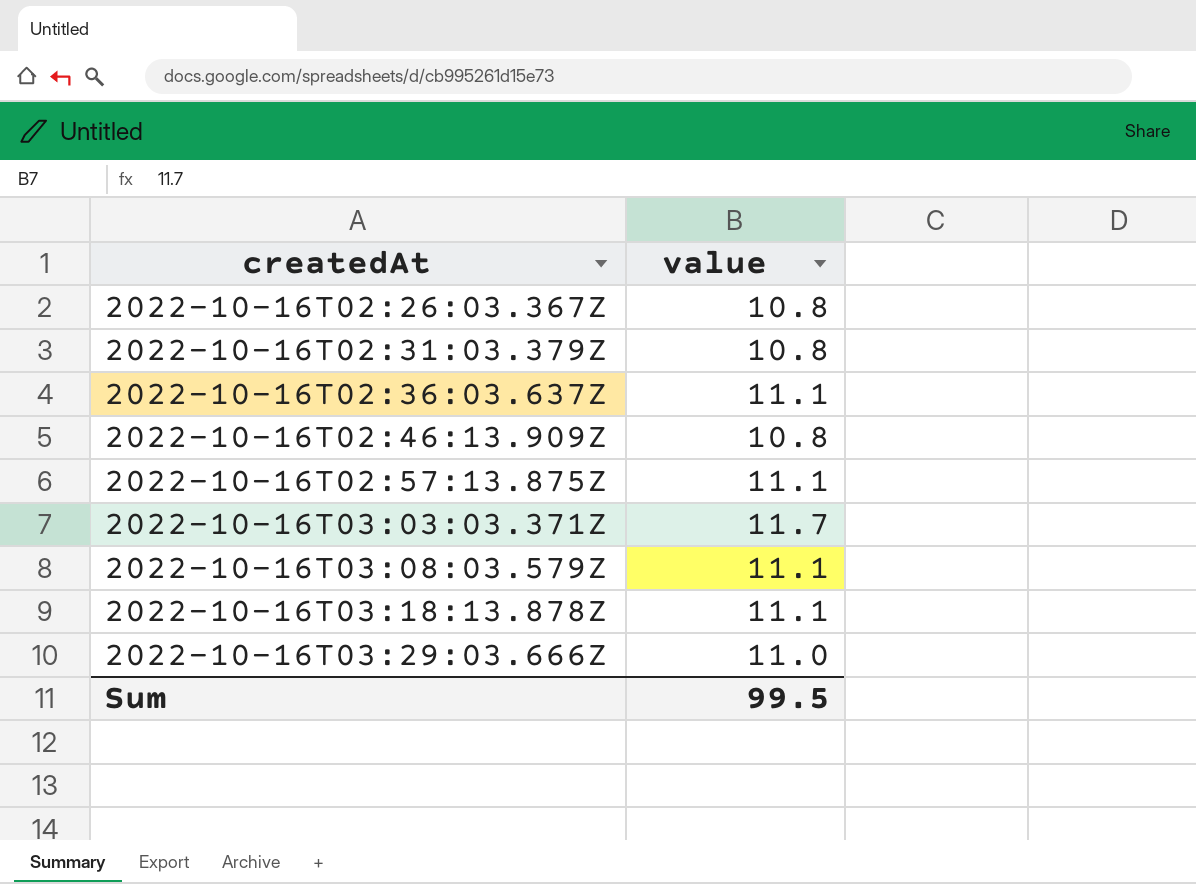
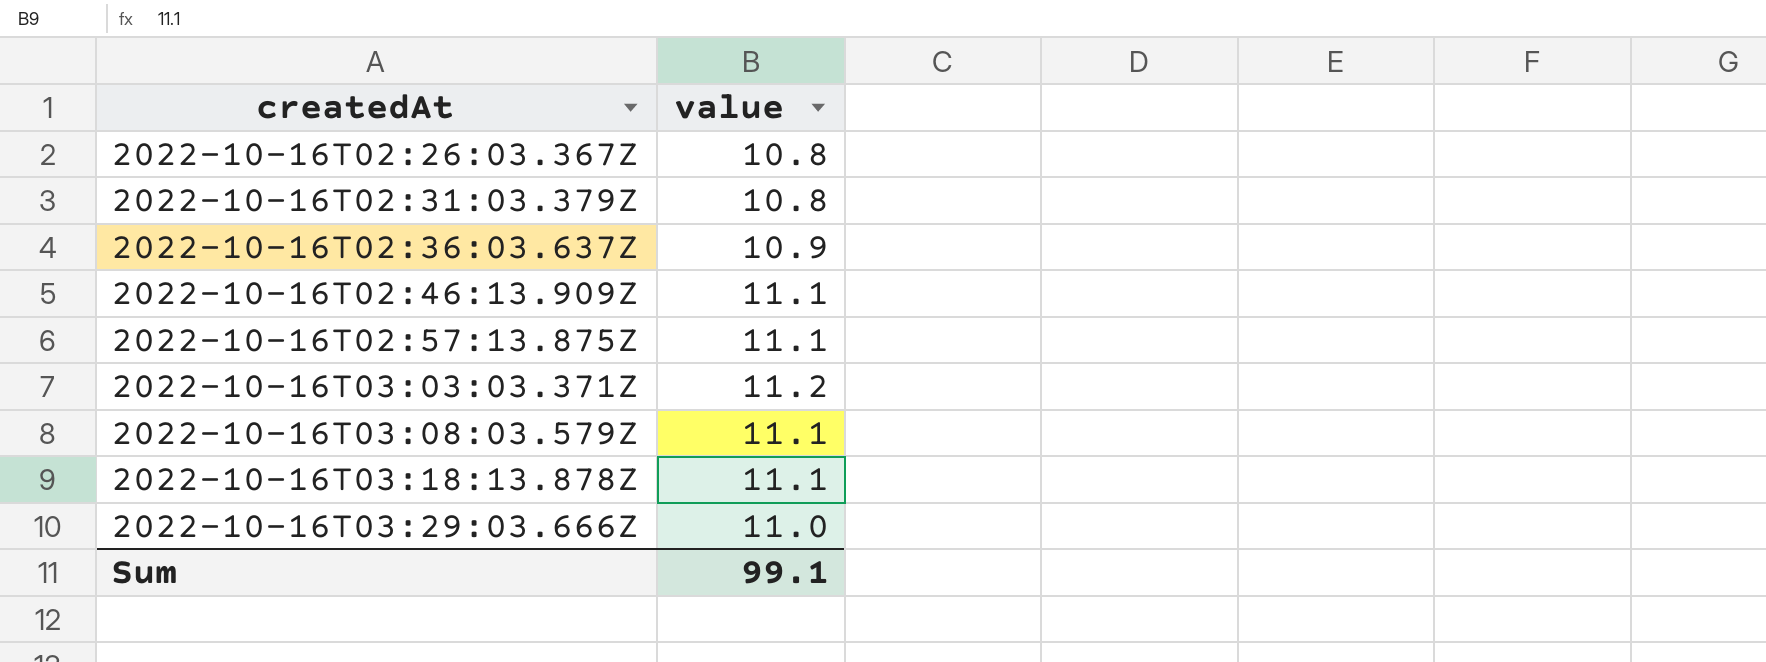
2022-10-16T02:36:03.637Z | value: 11.1 -> 10.9
2022-10-16T02:46:13.909Z | value: 10.8 -> 11.1
2022-10-16T03:03:03.371Z | value: 11.7 -> 11.2
Sum | value: 99.5 -> 99.1

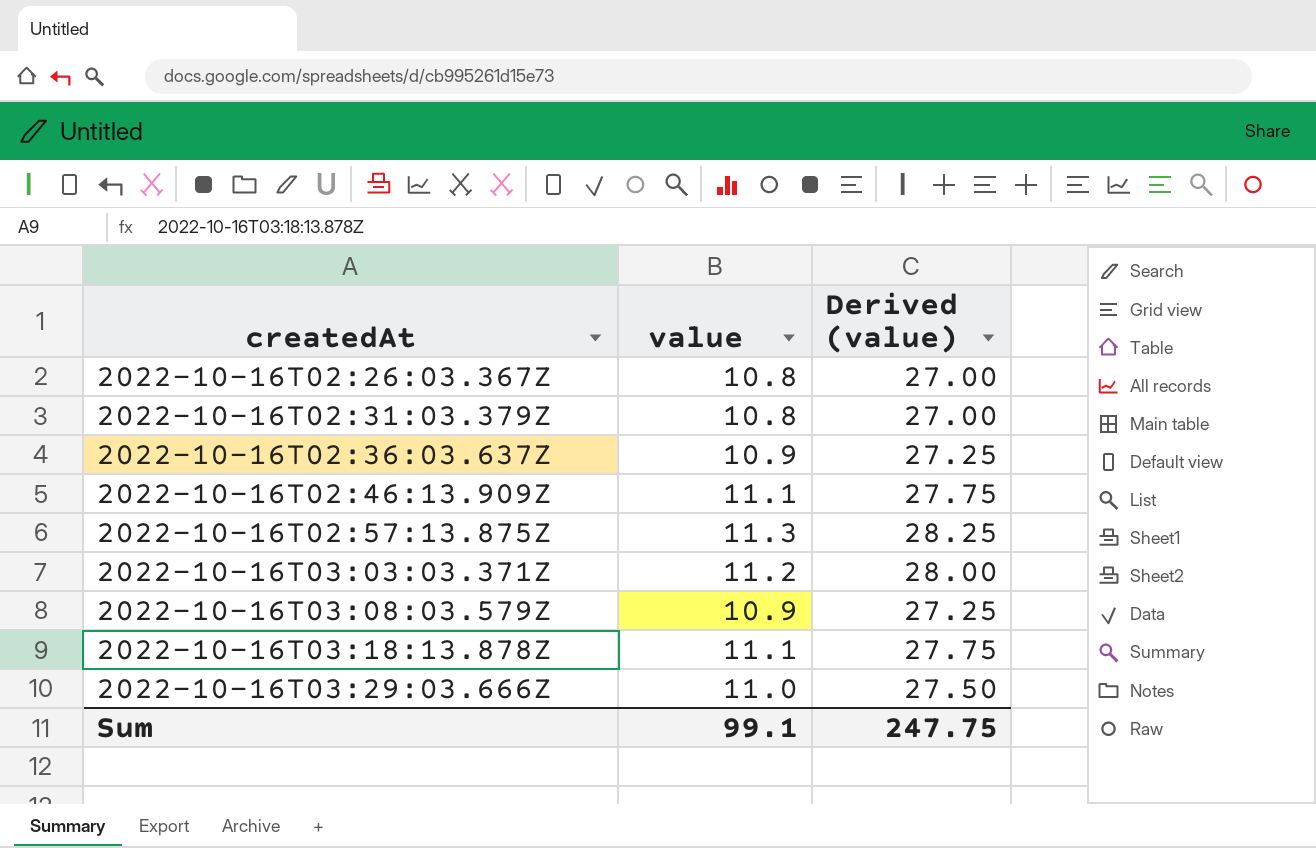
column Derived (value) | formula: none -> [value] * 2.5
2022-10-16T02:57:13.875Z | value: 11.1 -> 11.3
2022-10-16T03:08:03.579Z | value: 11.1 -> 10.9

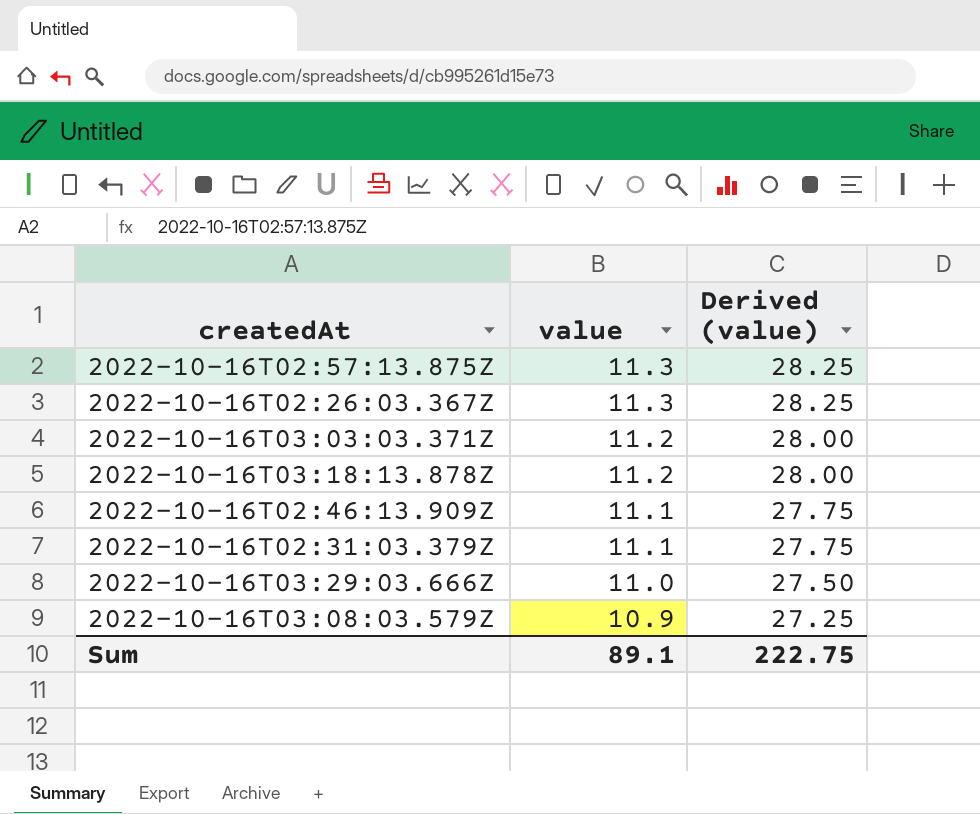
row order: createdAt ascending -> value descending
row 2022-10-16T02:36:03.637Z: 10.9 | 27.25 -> none
2022-10-16T02:26:03.367Z | value: 10.8 -> 11.3
2022-10-16T02:26:03.367Z | Derived (value): 27.00 -> 28.25
2022-10-16T03:18:13.878Z | value: 11.1 -> 11.2
2022-10-16T03:18:13.878Z | Derived (value): 27.75 -> 28.00
2022-10-16T02:31:03.379Z | value: 10.8 -> 11.1
2022-10-16T02:31:03.379Z | Derived (value): 27.00 -> 27.75
Sum | value: 99.1 -> 89.1
Sum | Derived (value): 247.75 -> 222.75

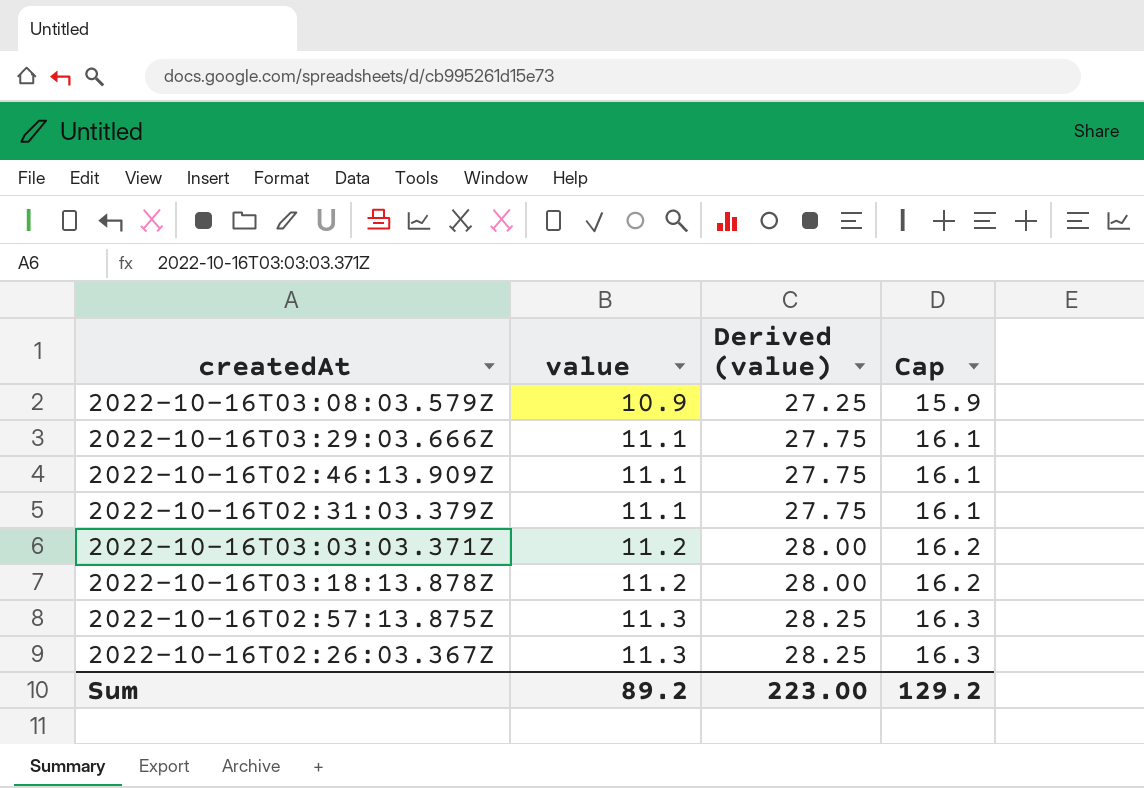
row order: value descending -> value ascending
column Cap | formula: none -> [value] + 5
2022-10-16T03:29:03.666Z | value: 11.0 -> 11.1
2022-10-16T03:29:03.666Z | Derived (value): 27.50 -> 27.75
Sum | value: 89.1 -> 89.2
Sum | Derived (value): 222.75 -> 223.00

